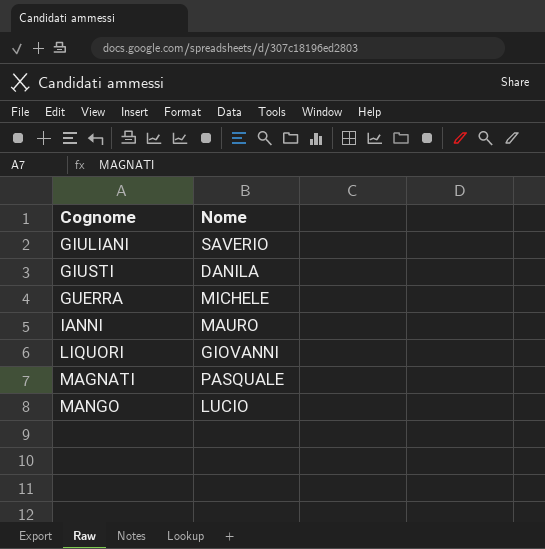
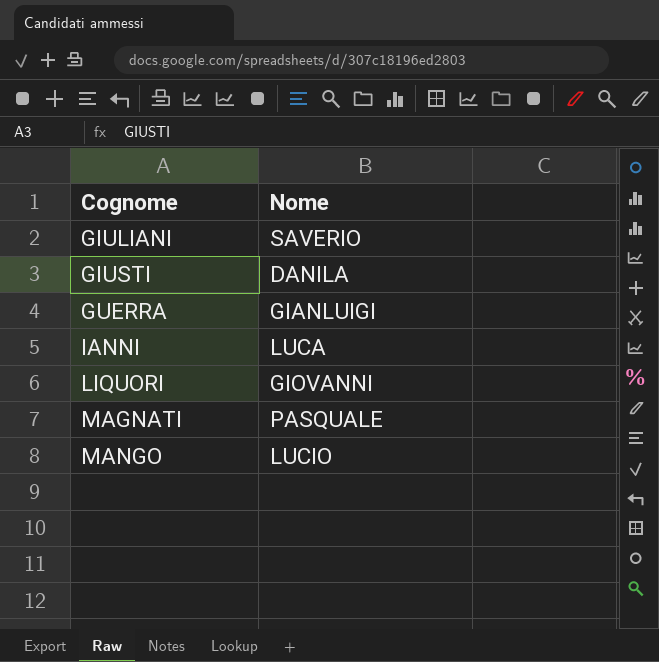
GUERRA | Nome: MICHELE -> GIANLUIGI
IANNI | Nome: MAURO -> LUCA

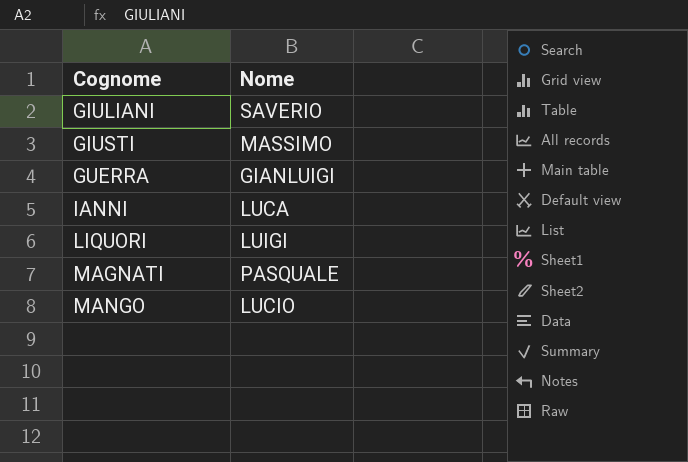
GIUSTI | Nome: DANILA -> MASSIMO
LIQUORI | Nome: GIOVANNI -> LUIGI

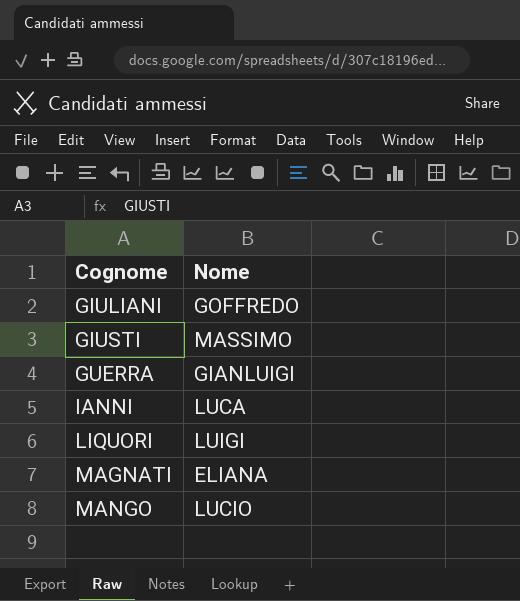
GIULIANI | Nome: SAVERIO -> GOFFREDO
MAGNATI | Nome: PASQUALE -> ELIANA

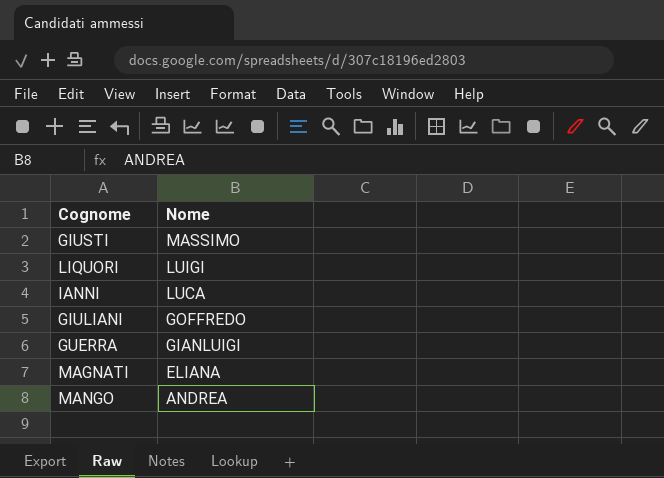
row order: Cognome ascending -> Nome descending
MANGO | Nome: LUCIO -> ANDREA

